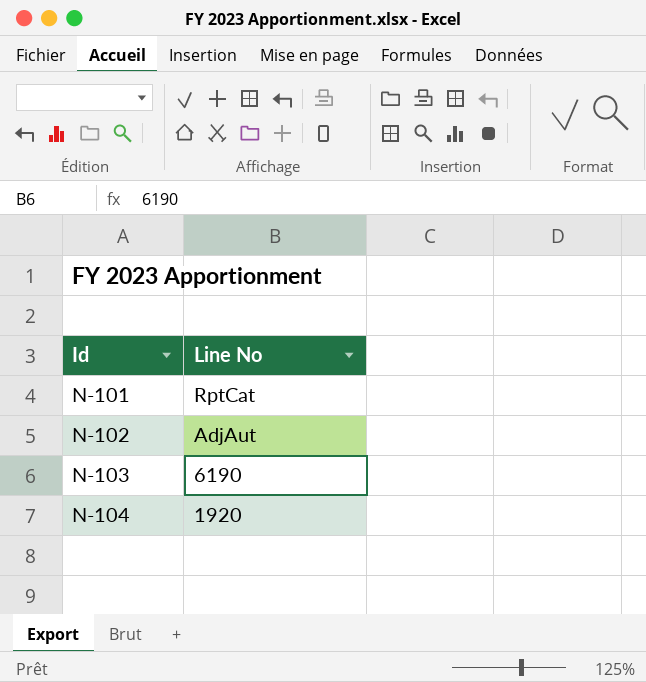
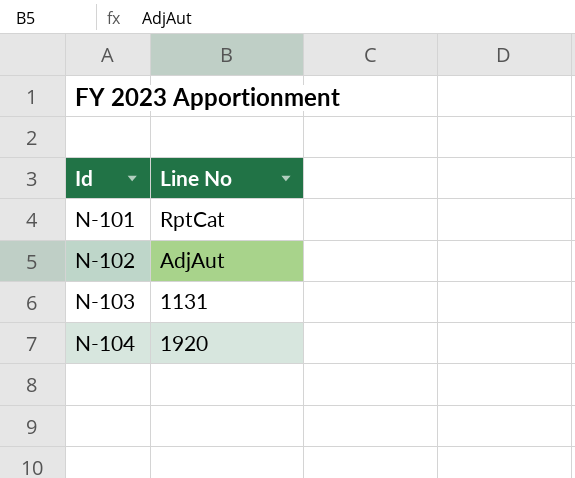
N-103 | Line No: 6190 -> 1131

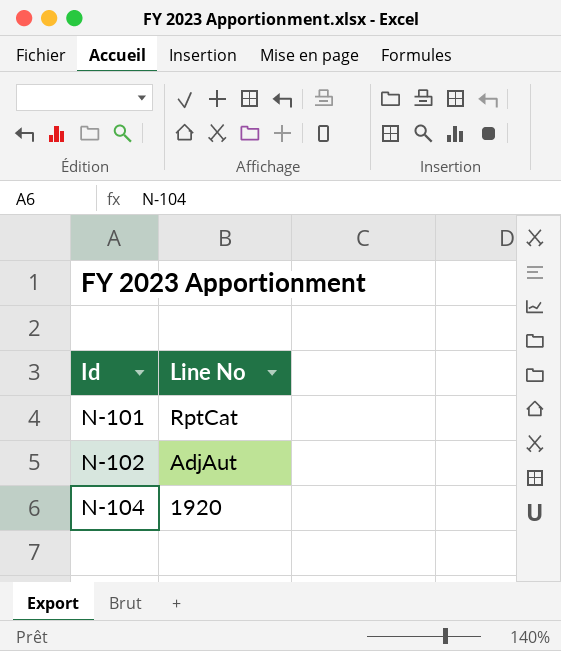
row N-103: 1131 -> none

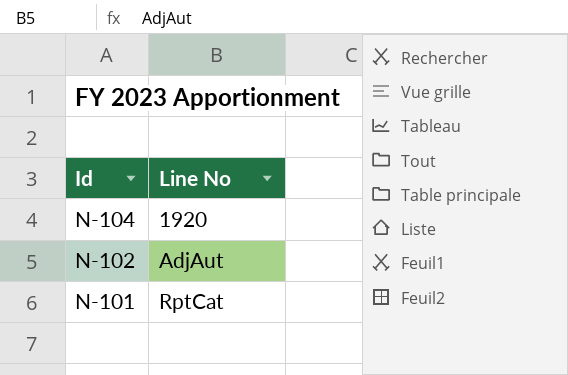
row order: Id ascending -> Id descending

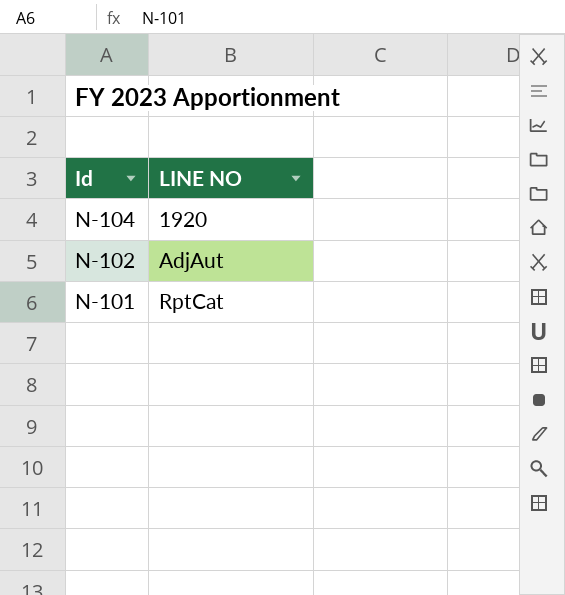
column name: Line No -> LINE NO

